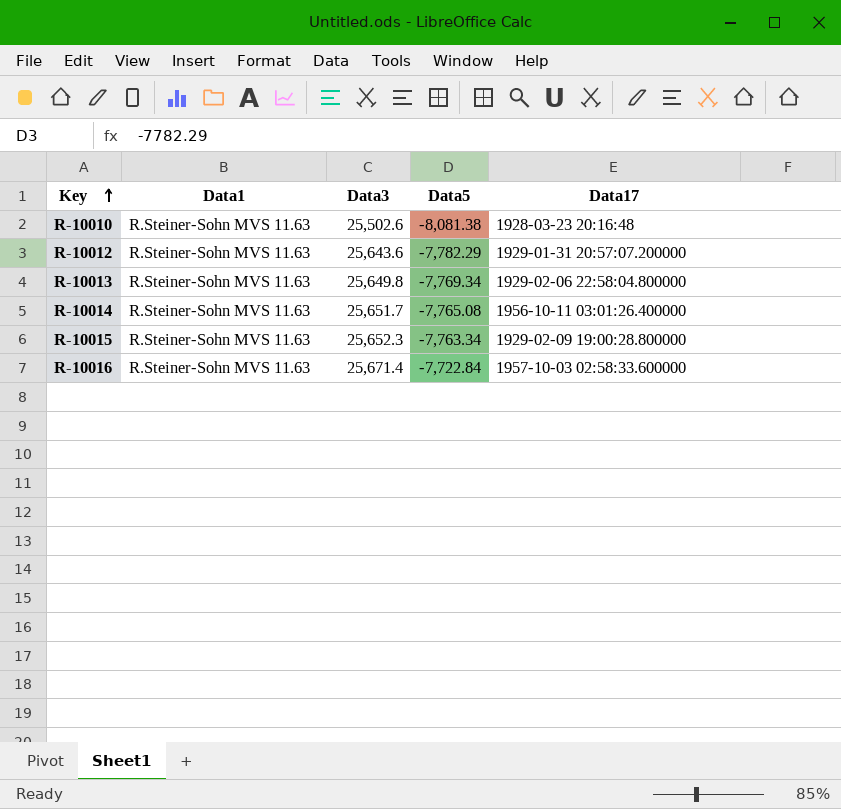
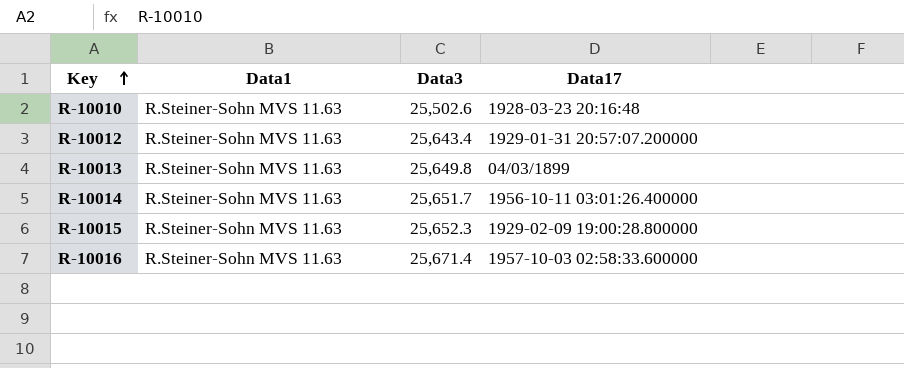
column Data5 | position: 4 -> none
R-10012 | Data3: 25,643.6 -> 25,643.4
R-10013 | Data17: 1929-02-06 22:58:04.800000 -> 04/03/1899

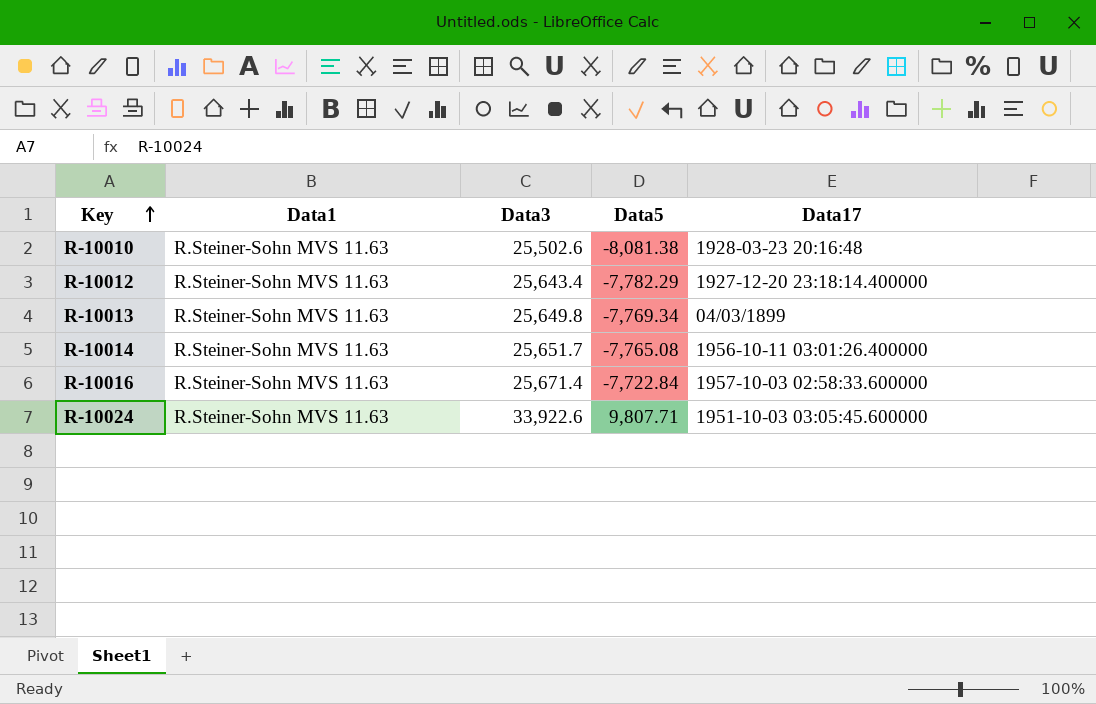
column Data5 | position: none -> 4
row R-10015: R.Steiner-Sohn MVS 11.63 | 25,652.3 | 1929-02-09 19:00:28.800000 -> none
R-10012 | Data17: 1929-01-31 20:57:07.200000 -> 1927-12-20 23:18:14.400000
row R-10024: none -> R.Steiner-Sohn MVS 11.63 | 33,922.6 | 9,807.71 | 1951-10-03 03:05:45.600000

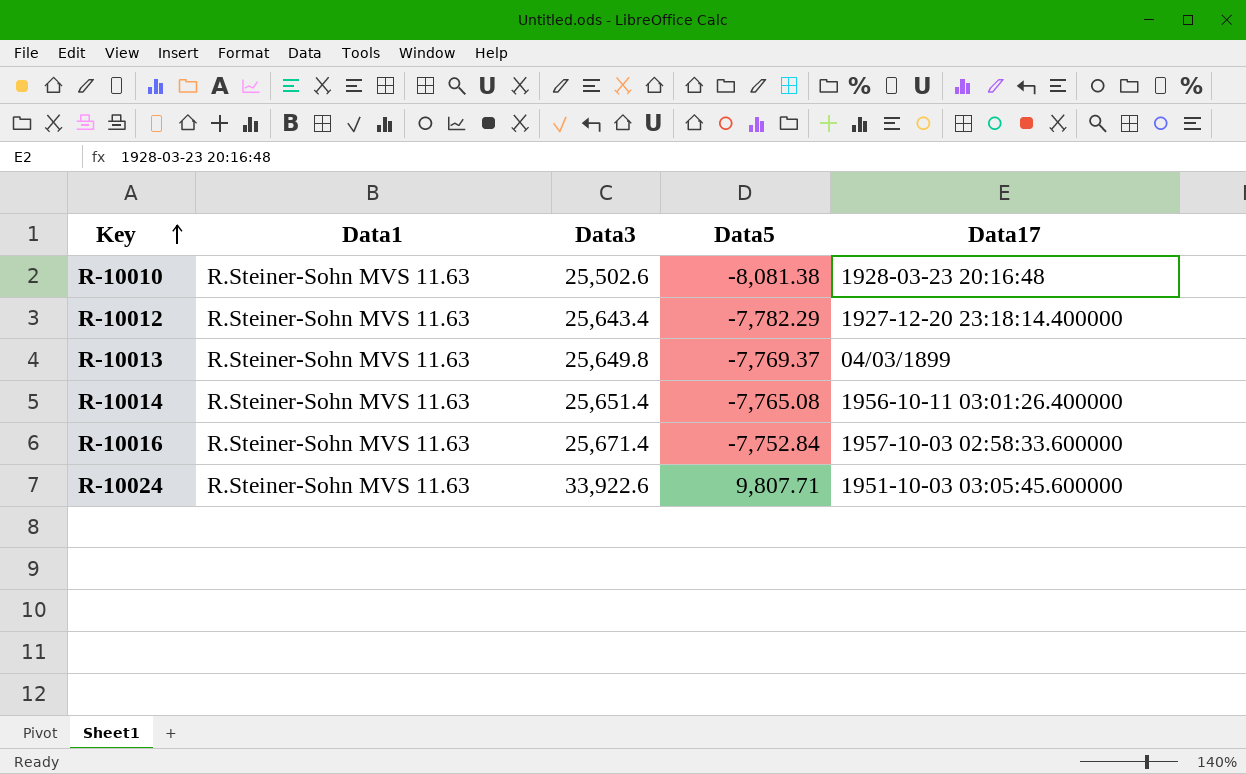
R-10013 | Data5: -7,769.34 -> -7,769.37
R-10014 | Data3: 25,651.7 -> 25,651.4
R-10016 | Data5: -7,722.84 -> -7,752.84

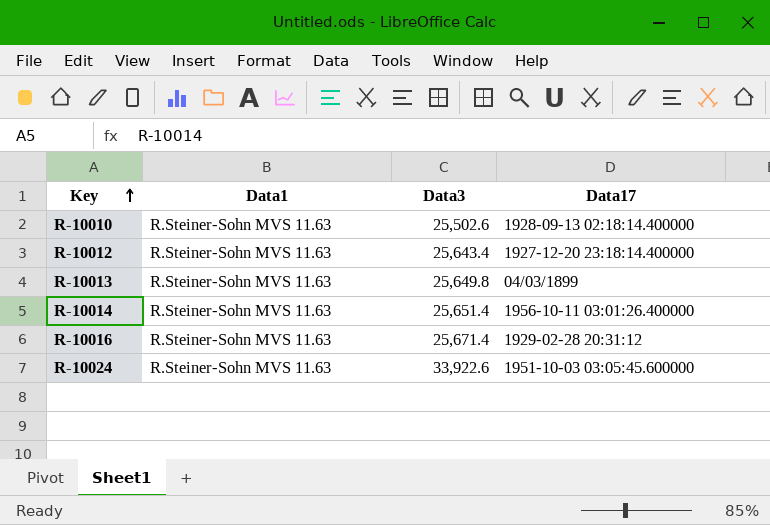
column Data5 | position: 4 -> none
R-10010 | Data17: 1928-03-23 20:16:48 -> 1928-09-13 02:18:14.400000
R-10016 | Data17: 1957-10-03 02:58:33.600000 -> 1929-02-28 20:31:12

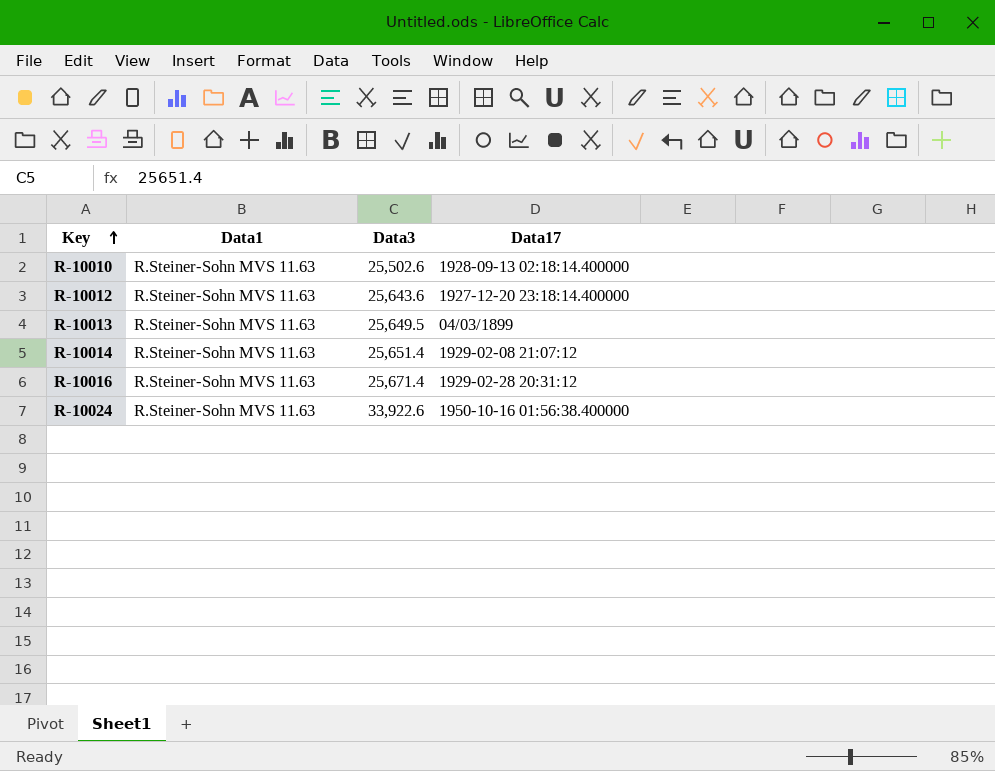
R-10012 | Data3: 25,643.4 -> 25,643.6
R-10013 | Data3: 25,649.8 -> 25,649.5
R-10014 | Data17: 1956-10-11 03:01:26.400000 -> 1929-02-08 21:07:12
R-10024 | Data17: 1951-10-03 03:05:45.600000 -> 1950-10-16 01:56:38.400000

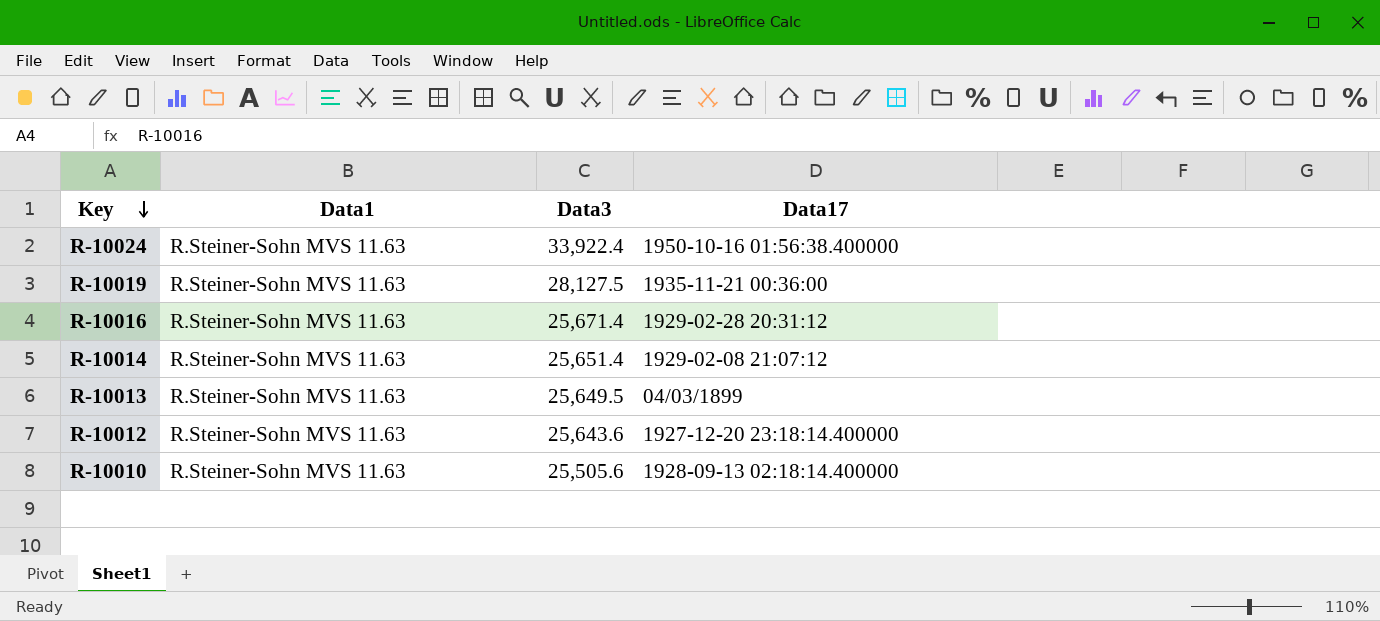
row order: Key ascending -> Key descending
R-10024 | Data3: 33,922.6 -> 33,922.4
row R-10019: none -> R.Steiner-Sohn MVS 11.63 | 28,127.5 | 1935-11-21 00:36:00
R-10010 | Data3: 25,502.6 -> 25,505.6

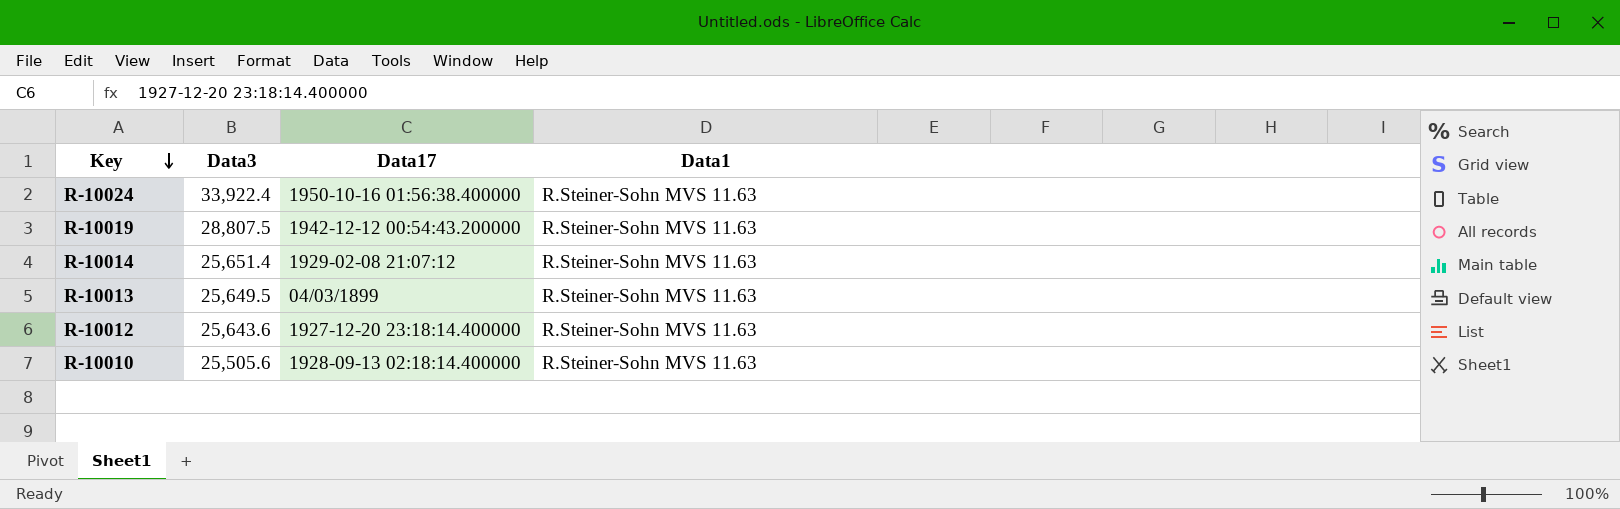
column Data1 | position: 2 -> 4
row R-10016: R.Steiner-Sohn MVS 11.63 | 25,671.4 | 1929-02-28 20:31:12 -> none
R-10019 | Data3: 28,127.5 -> 28,807.5
R-10019 | Data17: 1935-11-21 00:36:00 -> 1942-12-12 00:54:43.200000

